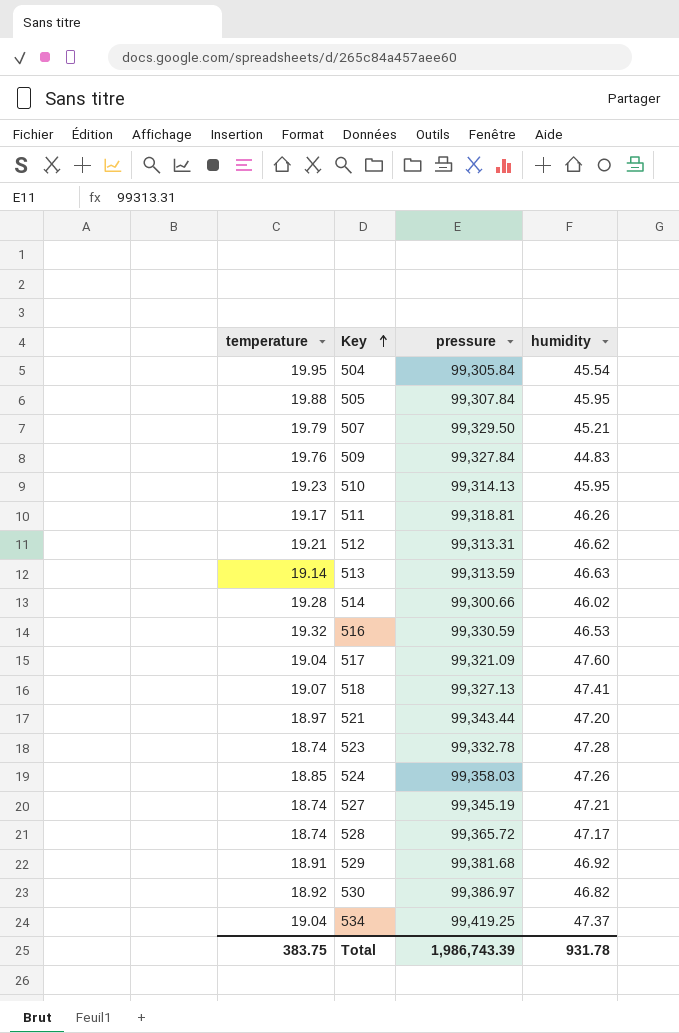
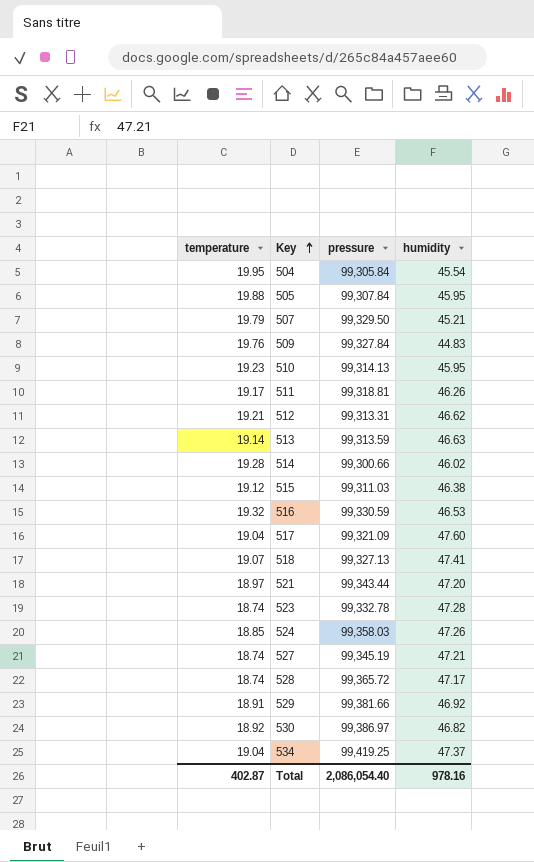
row 515: none -> 19.12 | 99,311.03 | 46.38
529 | pressure: 99,381.68 -> 99,381.66
Total | temperature: 383.75 -> 402.87
Total | pressure: 1,986,743.39 -> 2,086,054.40
Total | humidity: 931.78 -> 978.16

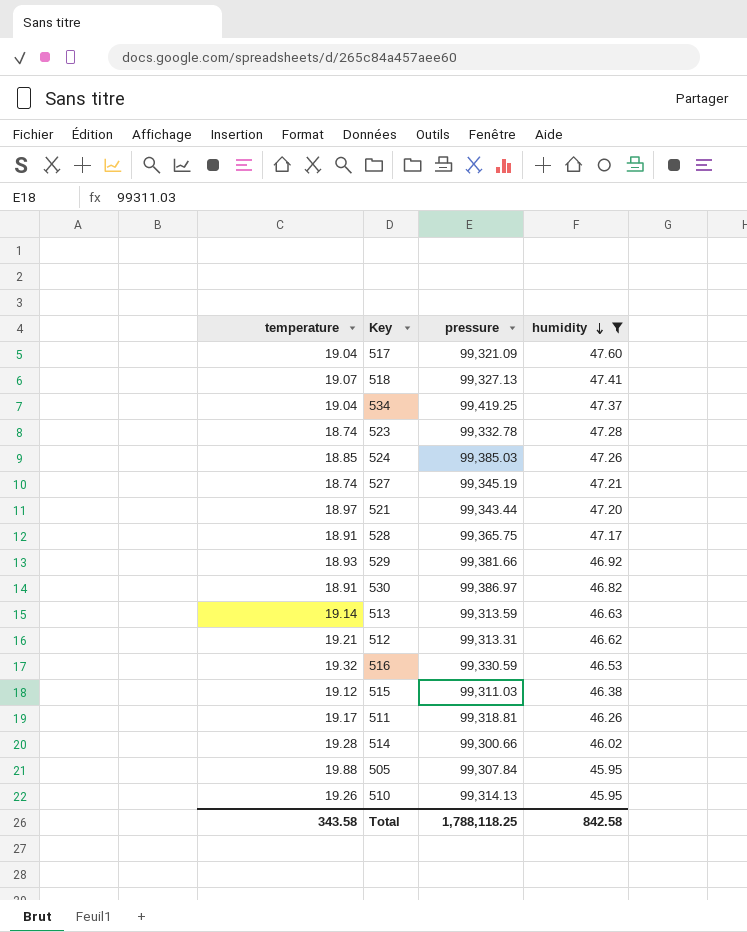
filter: none -> humidity >= 45.95
row order: Key ascending -> humidity descending
524 | pressure: 99,358.03 -> 99,385.03
528 | temperature: 18.74 -> 18.91
528 | pressure: 99,365.72 -> 99,365.75
529 | temperature: 18.91 -> 18.93
530 | temperature: 18.92 -> 18.91
510 | temperature: 19.23 -> 19.26
Total | temperature: 402.87 -> 343.58
Total | pressure: 2,086,054.40 -> 1,788,118.25
Total | humidity: 978.16 -> 842.58

